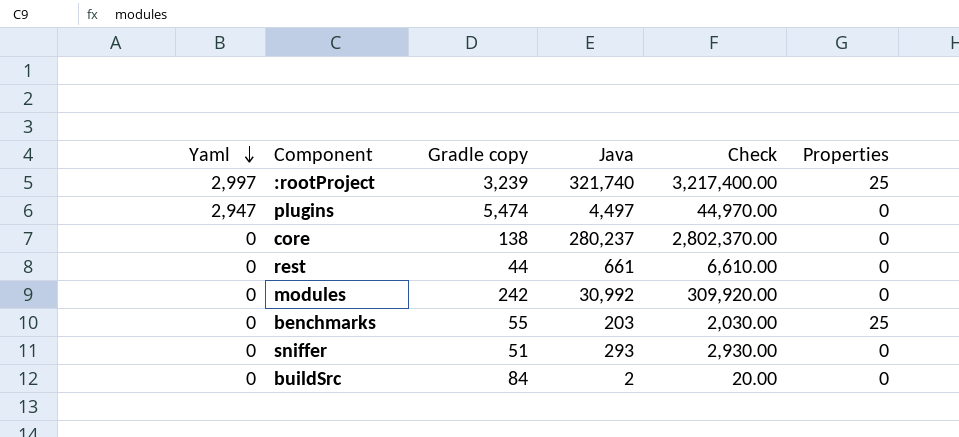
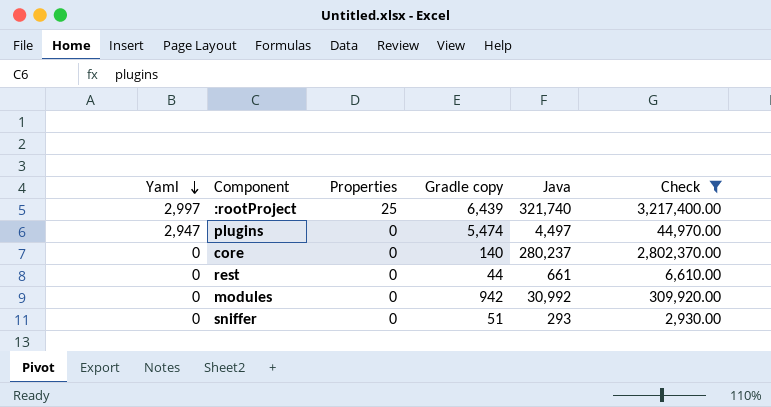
filter: none -> Check >= 2,930.00
column Properties | position: 6 -> 3
:rootProject | Gradle copy: 3,239 -> 6,439
core | Gradle copy: 138 -> 140
modules | Gradle copy: 242 -> 942

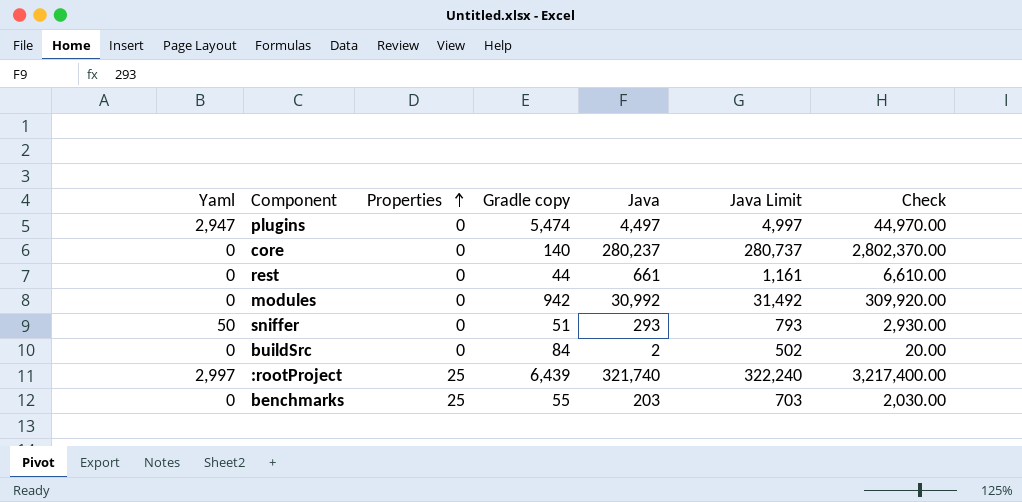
filter: Check >= 2,930.00 -> none
row order: Yaml descending -> Properties ascending
column Java Limit | formula: none -> [Java] + 500
sniffer | Yaml: 0 -> 50

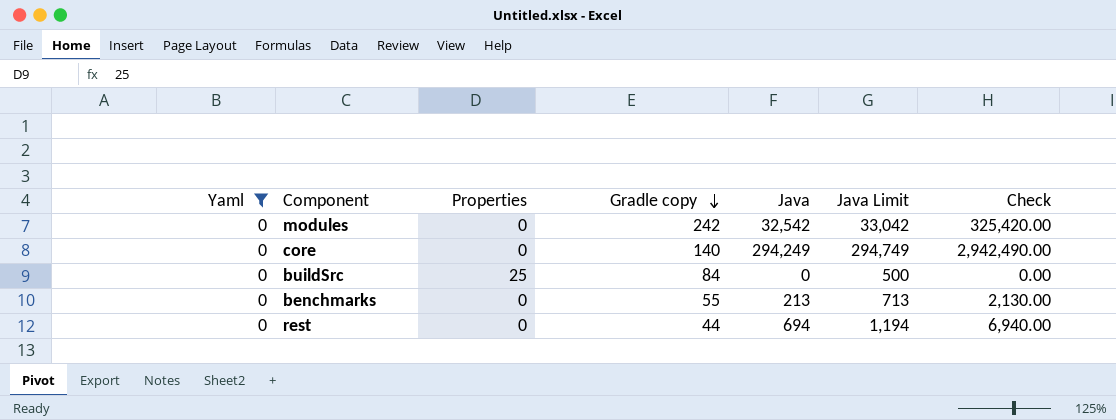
filter: none -> Yaml = 0
row order: Properties ascending -> Gradle copy descending
modules | Gradle copy: 942 -> 242
modules | Java: 30,992 -> 32,542
modules | Java Limit: 31,492 -> 33,042
modules | Check: 309,920.00 -> 325,420.00
core | Java: 280,237 -> 294,249
core | Java Limit: 280,737 -> 294,749
core | Check: 2,802,370.00 -> 2,942,490.00
buildSrc | Properties: 0 -> 25
buildSrc | Java: 2 -> 0
buildSrc | Java Limit: 502 -> 500
buildSrc | Check: 20.00 -> 0.00
benchmarks | Properties: 25 -> 0
benchmarks | Java: 203 -> 213
benchmarks | Java Limit: 703 -> 713
benchmarks | Check: 2,030.00 -> 2,130.00
rest | Java: 661 -> 694
rest | Java Limit: 1,161 -> 1,194
rest | Check: 6,610.00 -> 6,940.00

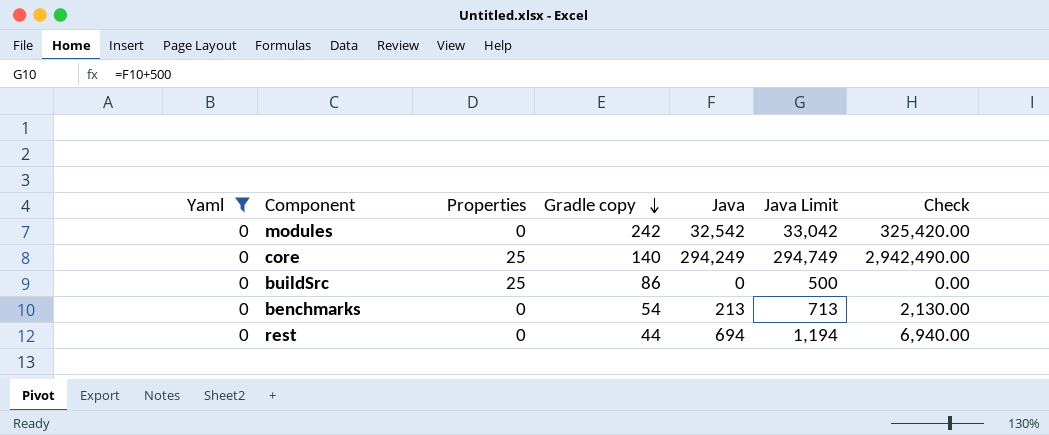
core | Properties: 0 -> 25
buildSrc | Gradle copy: 84 -> 86
benchmarks | Gradle copy: 55 -> 54

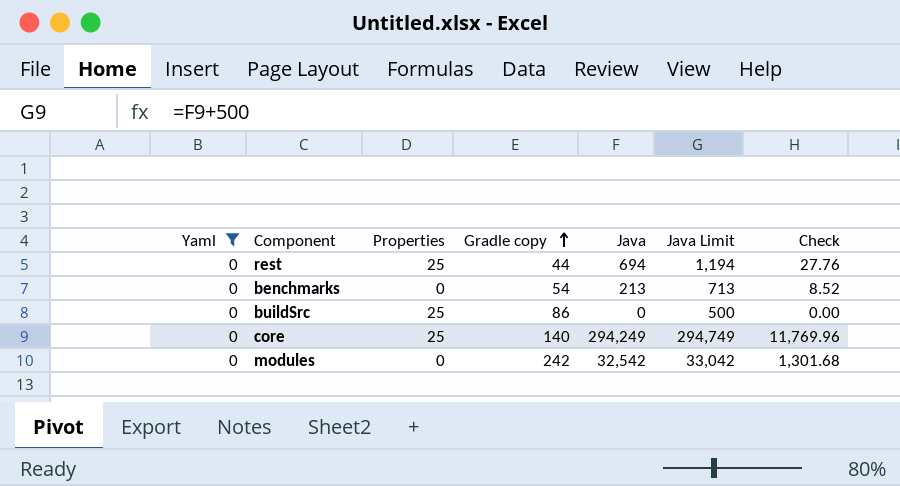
row order: Gradle copy descending -> Gradle copy ascending
column Check | formula: [Java] * 10 -> [Java] * 0.04
rest | Properties: 0 -> 25

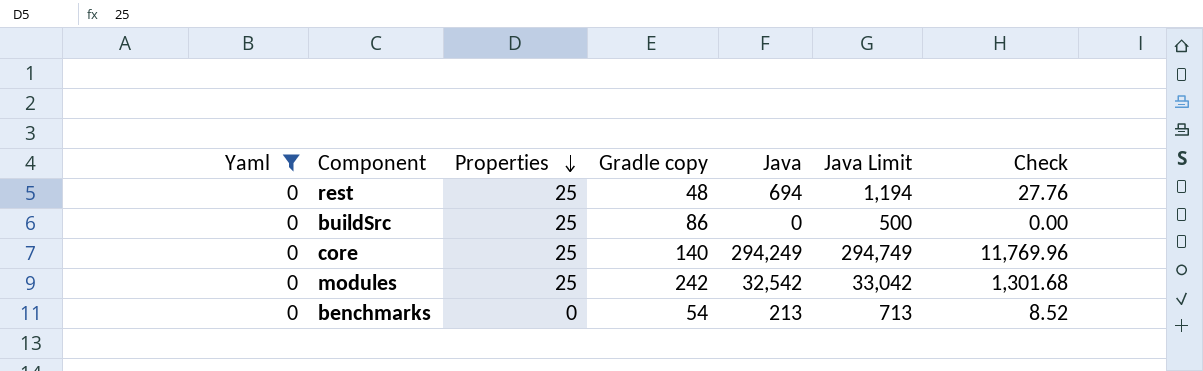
row order: Gradle copy ascending -> Properties descending
rest | Gradle copy: 44 -> 48
modules | Properties: 0 -> 25

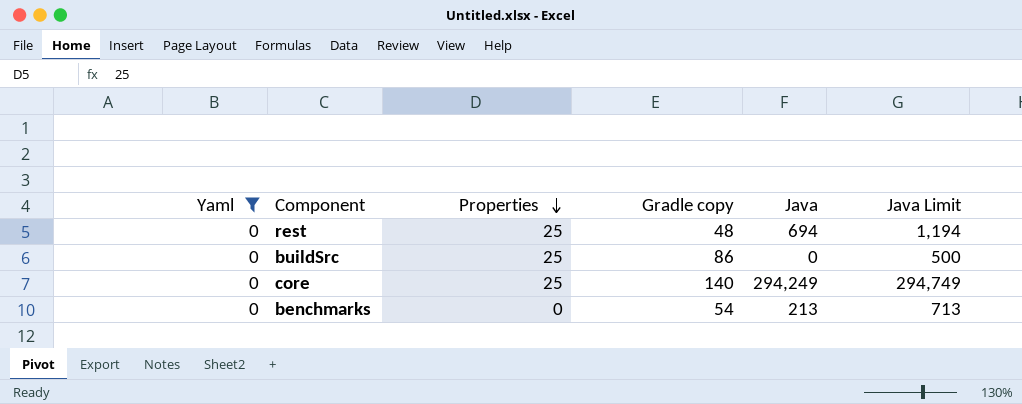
column Check | formula: [Java] * 0.04 -> none
row modules: 0 | 25 | 242 | 32,542 | 33,042 | 1,301.68 -> none

